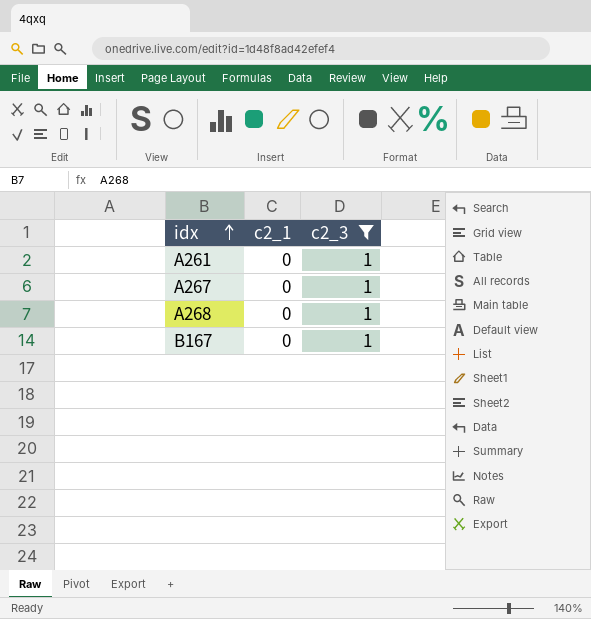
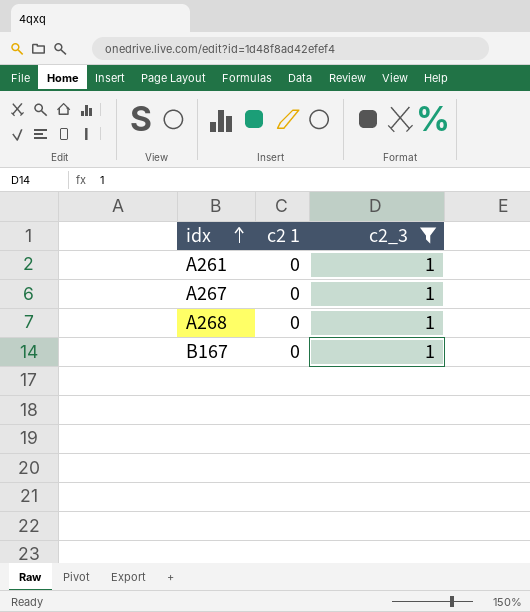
column name: c2_1 -> c2 1

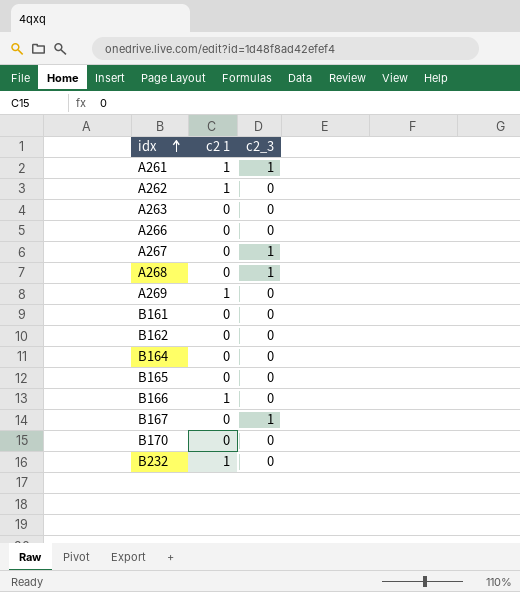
filter: c2_3 = 1 -> none
A261 | c2 1: 0 -> 1

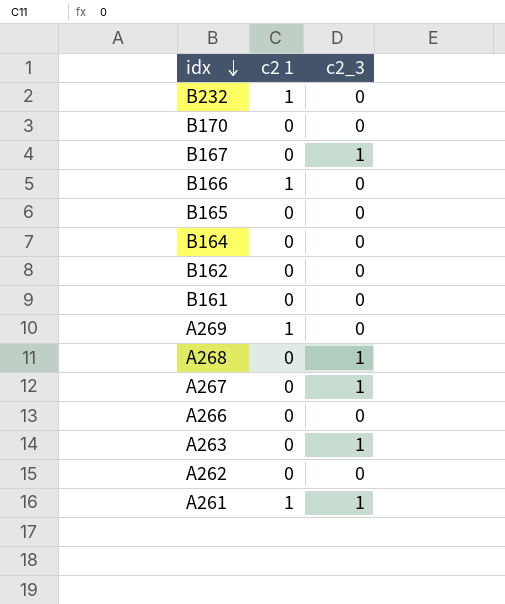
row order: idx ascending -> idx descending
A263 | c2_3: 0 -> 1
A262 | c2 1: 1 -> 0

